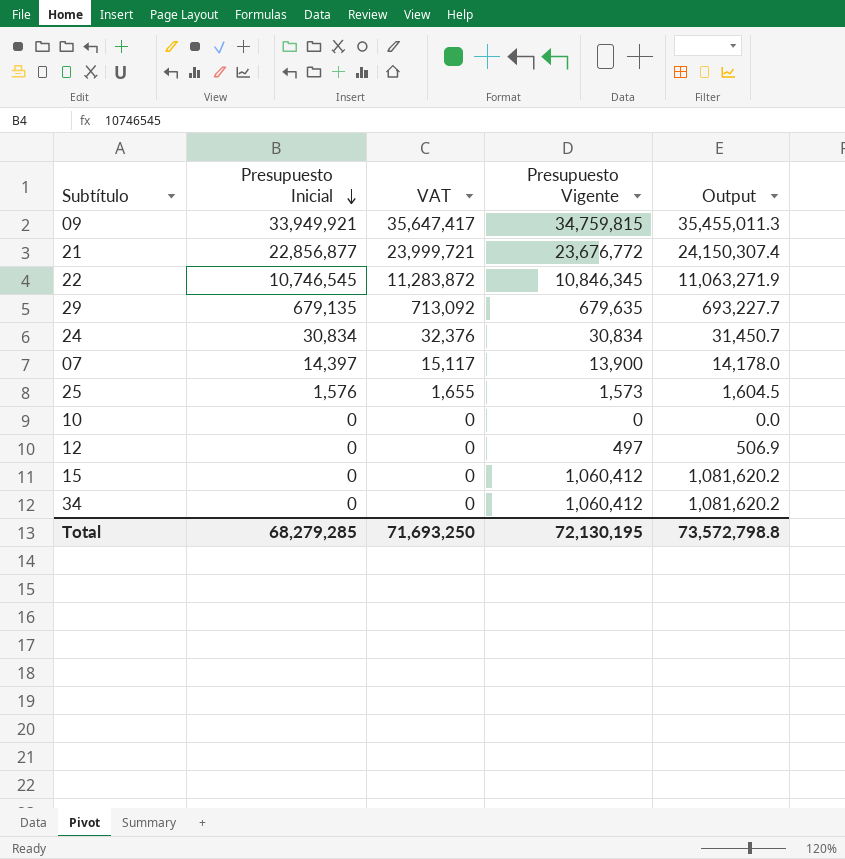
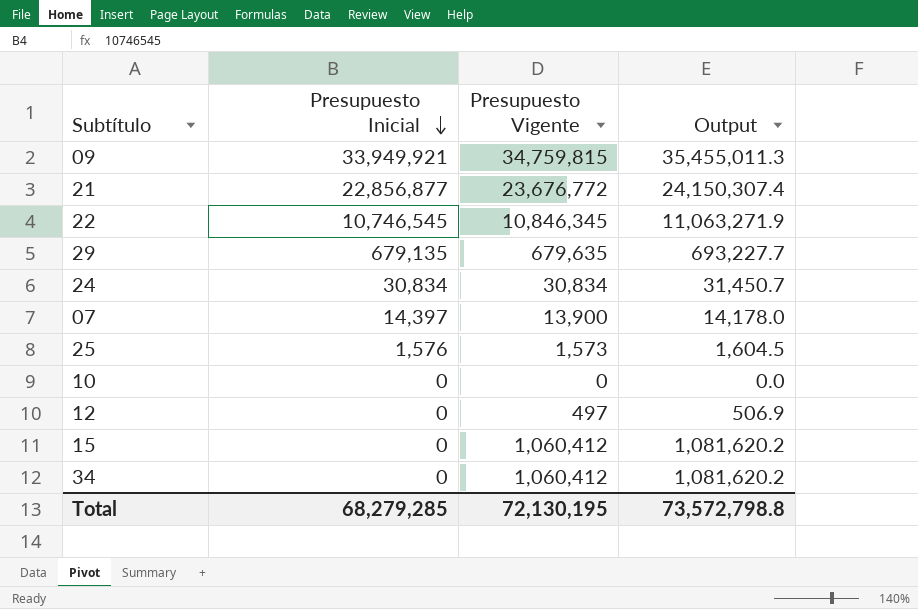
column VAT | formula: [Presupuesto Inicial] * 1.05 -> none

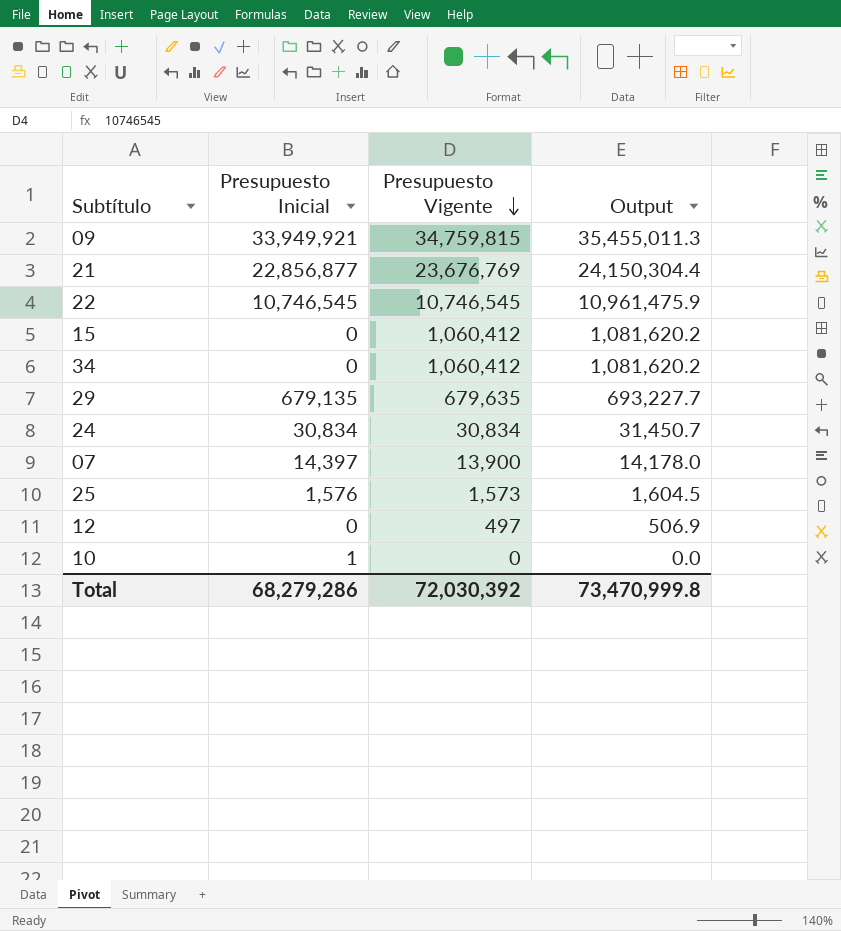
row order: Presupuesto Inicial descending -> Presupuesto Vigente descending
21 | Presupuesto Vigente: 23,676,772 -> 23,676,769
21 | Output: 24,150,307.4 -> 24,150,304.4
22 | Presupuesto Vigente: 10,846,345 -> 10,746,545
22 | Output: 11,063,271.9 -> 10,961,475.9
10 | Presupuesto Inicial: 0 -> 1
Total | Presupuesto Inicial: 68,279,285 -> 68,279,286
Total | Presupuesto Vigente: 72,130,195 -> 72,030,392
Total | Output: 73,572,798.8 -> 73,470,999.8

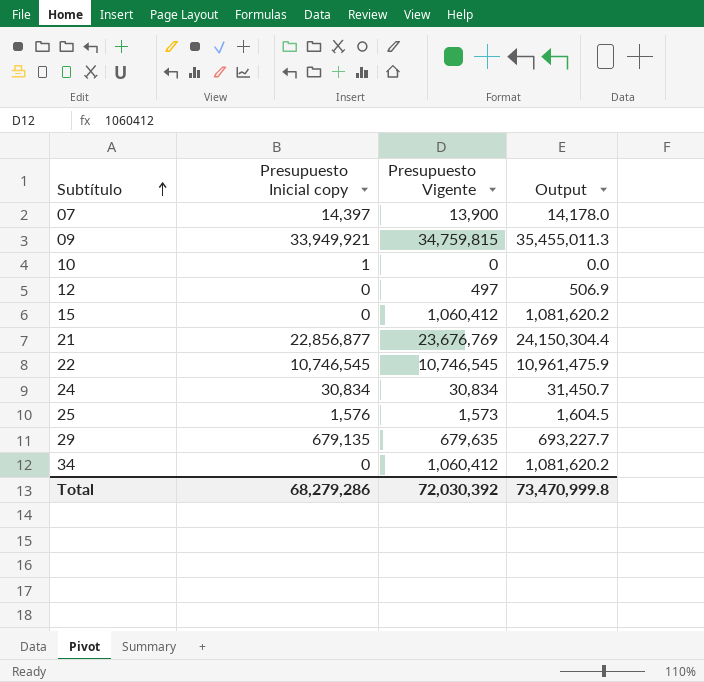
row order: Presupuesto Vigente descending -> Subtítulo ascending
column name: Presupuesto Inicial -> Presupuesto Inicial copy

